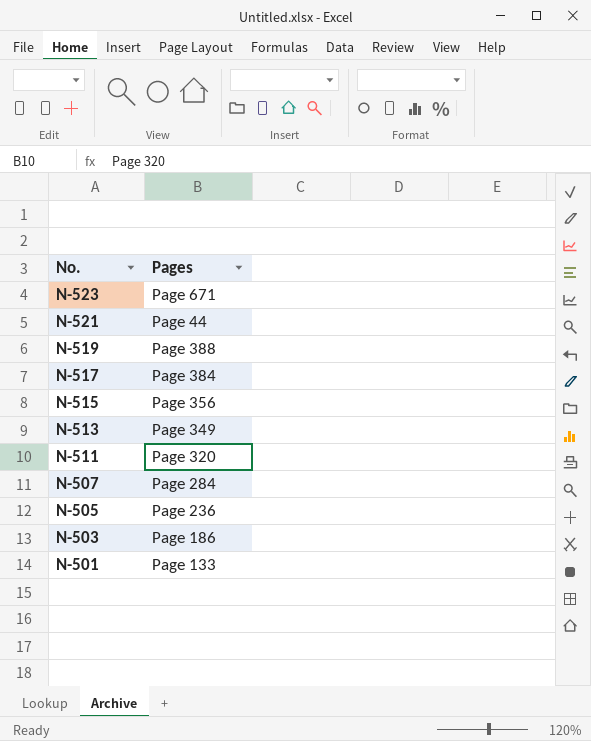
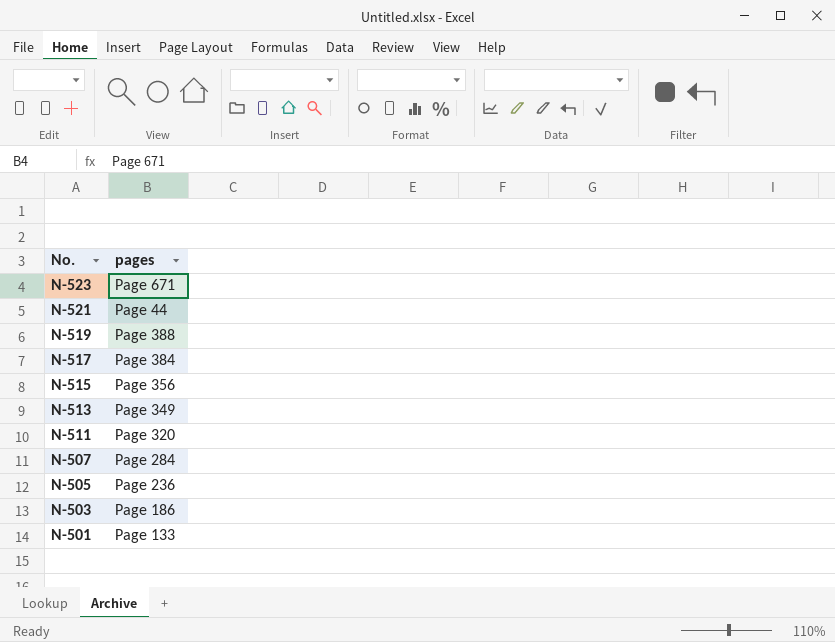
column name: Pages -> pages

